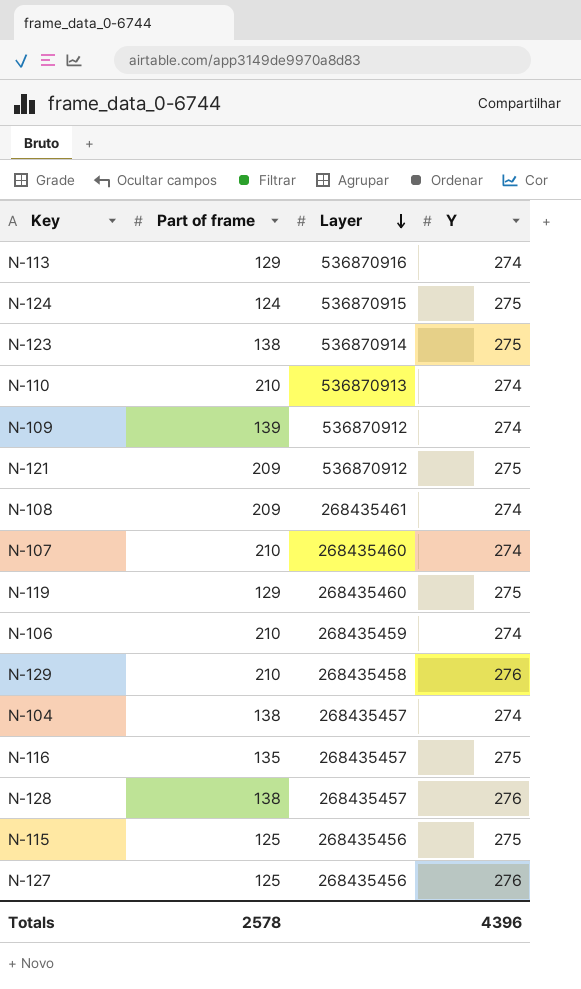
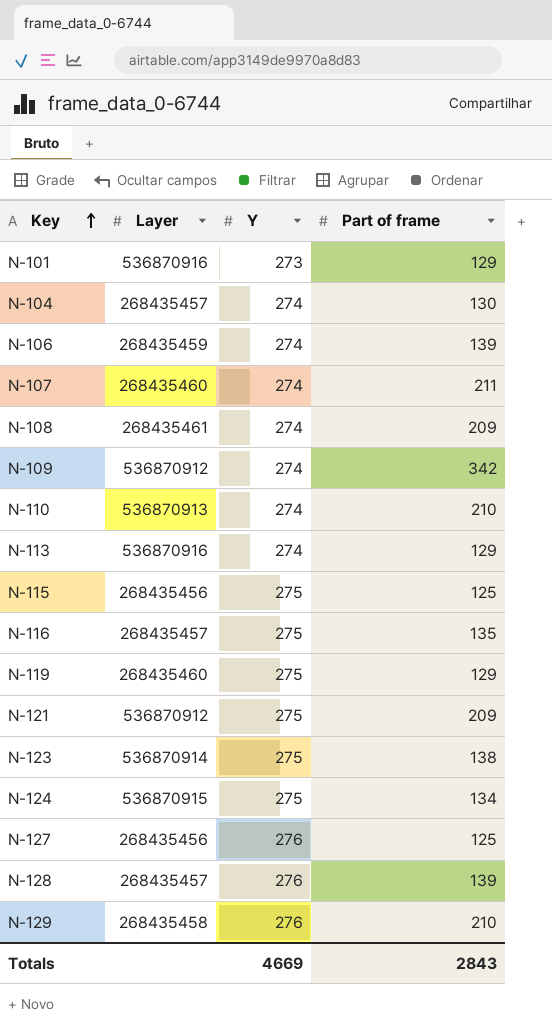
row order: Layer descending -> Key ascending
column Part of frame | position: 2 -> 4
row N-101: none -> 536870916 | 273 | 129
N-104 | Part of frame: 138 -> 130
N-106 | Part of frame: 210 -> 139
N-107 | Part of frame: 210 -> 211
N-109 | Part of frame: 139 -> 342
N-124 | Part of frame: 124 -> 134
N-128 | Part of frame: 138 -> 139
Totals | Y: 4396 -> 4669
Totals | Part of frame: 2578 -> 2843

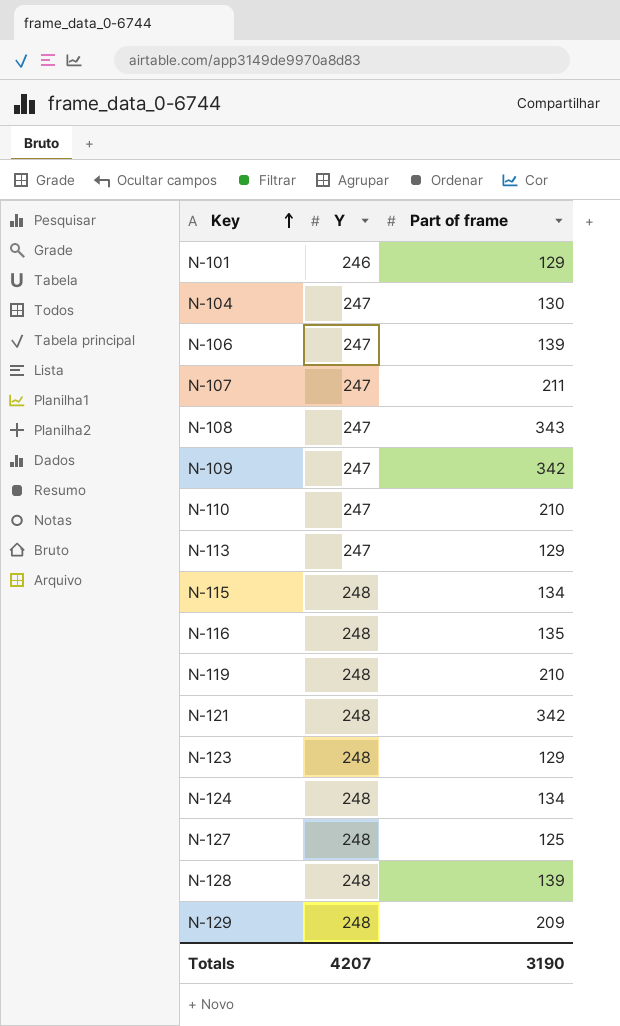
column Layer | position: 2 -> none
N-101 | Y: 273 -> 246
N-104 | Y: 274 -> 247
N-106 | Y: 274 -> 247
N-107 | Y: 274 -> 247
N-108 | Y: 274 -> 247
N-108 | Part of frame: 209 -> 343
N-109 | Y: 274 -> 247
N-110 | Y: 274 -> 247
N-113 | Y: 274 -> 247
N-115 | Y: 275 -> 248
N-115 | Part of frame: 125 -> 134
N-116 | Y: 275 -> 248
N-119 | Y: 275 -> 248
N-119 | Part of frame: 129 -> 210
N-121 | Y: 275 -> 248
N-121 | Part of frame: 209 -> 342
N-123 | Y: 275 -> 248
N-123 | Part of frame: 138 -> 129
N-124 | Y: 275 -> 248
N-127 | Y: 276 -> 248
N-128 | Y: 276 -> 248
N-129 | Y: 276 -> 248
N-129 | Part of frame: 210 -> 209
Totals | Y: 4669 -> 4207
Totals | Part of frame: 2843 -> 3190

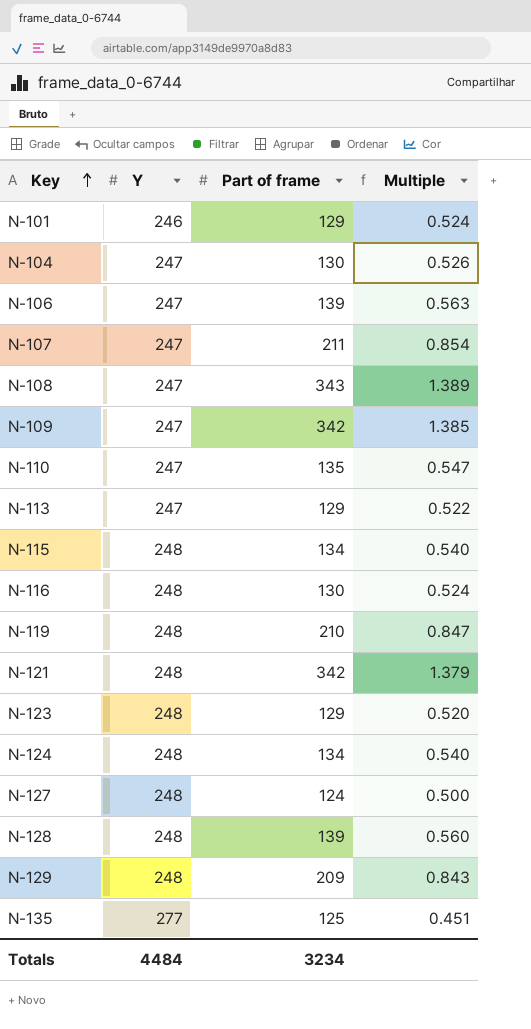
column Multiple | formula: none -> [Part of frame] / [Y]
N-110 | Part of frame: 210 -> 135
N-116 | Part of frame: 135 -> 130
N-127 | Part of frame: 125 -> 124
row N-135: none -> 277 | 125 | 0.451
Totals | Y: 4207 -> 4484
Totals | Part of frame: 3190 -> 3234

